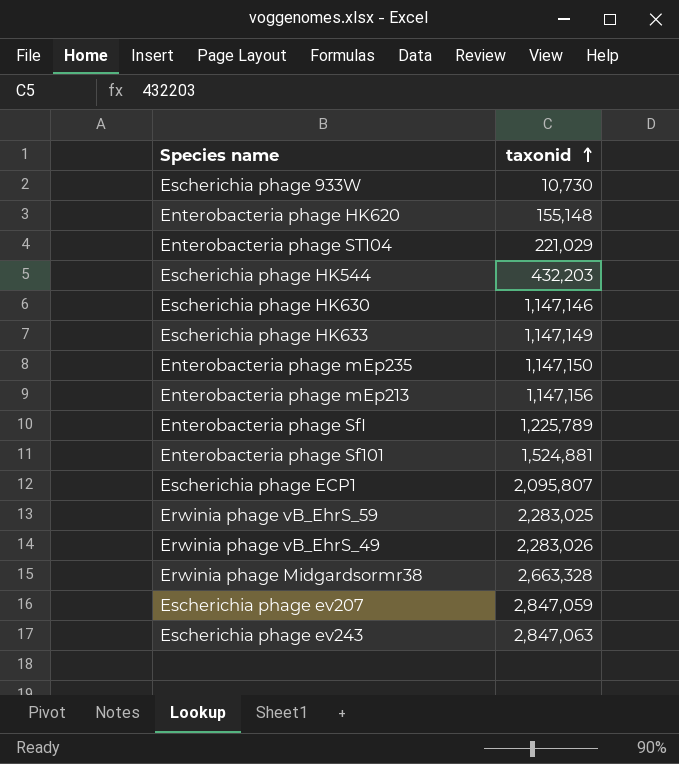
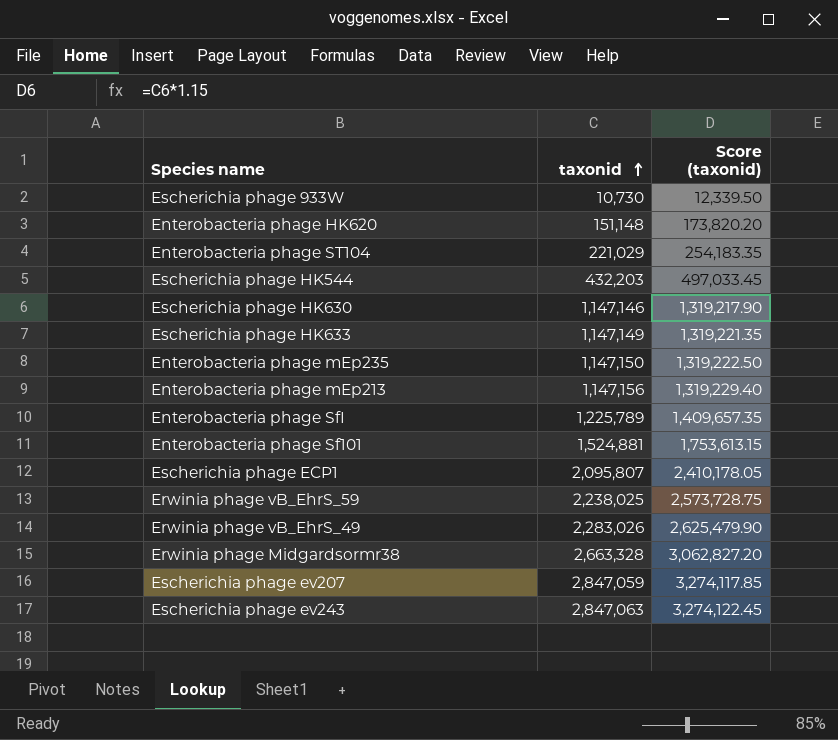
column Score (taxonid) | formula: none -> [taxonid] * 1.15
Enterobacteria phage HK620 | taxonid: 155,148 -> 151,148
Erwinia phage vB_EhrS_59 | taxonid: 2,283,025 -> 2,238,025

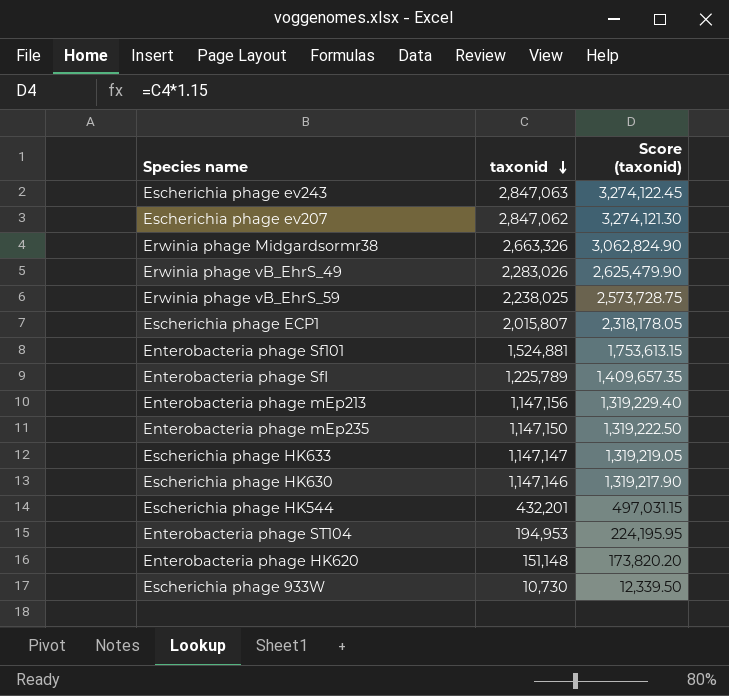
row order: taxonid ascending -> taxonid descending
Escherichia phage ev207 | taxonid: 2,847,059 -> 2,847,062
Escherichia phage ev207 | Score (taxonid): 3,274,117.85 -> 3,274,121.30
Erwinia phage Midgardsormr38 | taxonid: 2,663,328 -> 2,663,326
Erwinia phage Midgardsormr38 | Score (taxonid): 3,062,827.20 -> 3,062,824.90
Escherichia phage ECP1 | taxonid: 2,095,807 -> 2,015,807
Escherichia phage ECP1 | Score (taxonid): 2,410,178.05 -> 2,318,178.05
Escherichia phage HK633 | taxonid: 1,147,149 -> 1,147,147
Escherichia phage HK633 | Score (taxonid): 1,319,221.35 -> 1,319,219.05
Escherichia phage HK544 | taxonid: 432,203 -> 432,201
Escherichia phage HK544 | Score (taxonid): 497,033.45 -> 497,031.15
Enterobacteria phage ST104 | taxonid: 221,029 -> 194,953
Enterobacteria phage ST104 | Score (taxonid): 254,183.35 -> 224,195.95

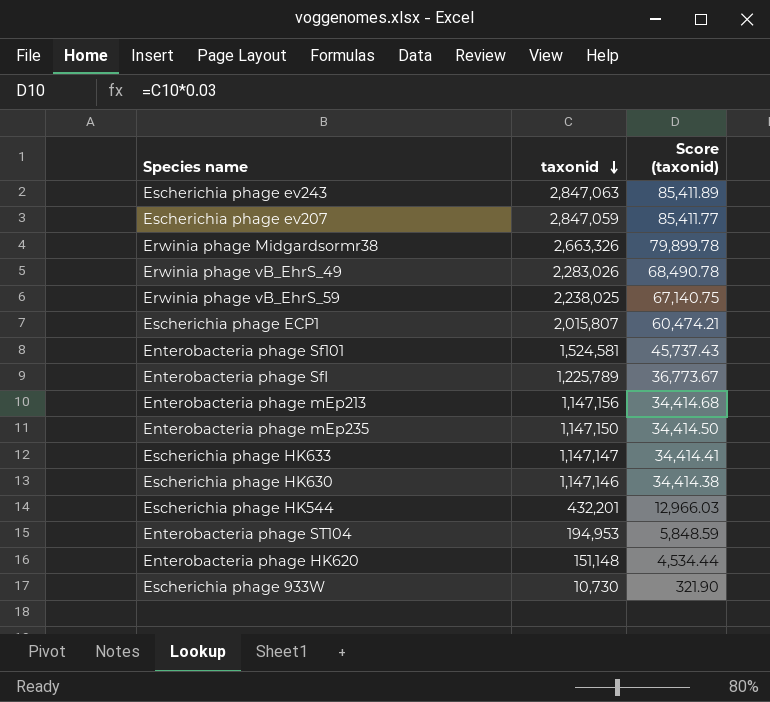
column Score (taxonid) | formula: [taxonid] * 1.15 -> [taxonid] * 0.03
Escherichia phage ev207 | taxonid: 2,847,062 -> 2,847,059
Enterobacteria phage Sf101 | taxonid: 1,524,881 -> 1,524,581

